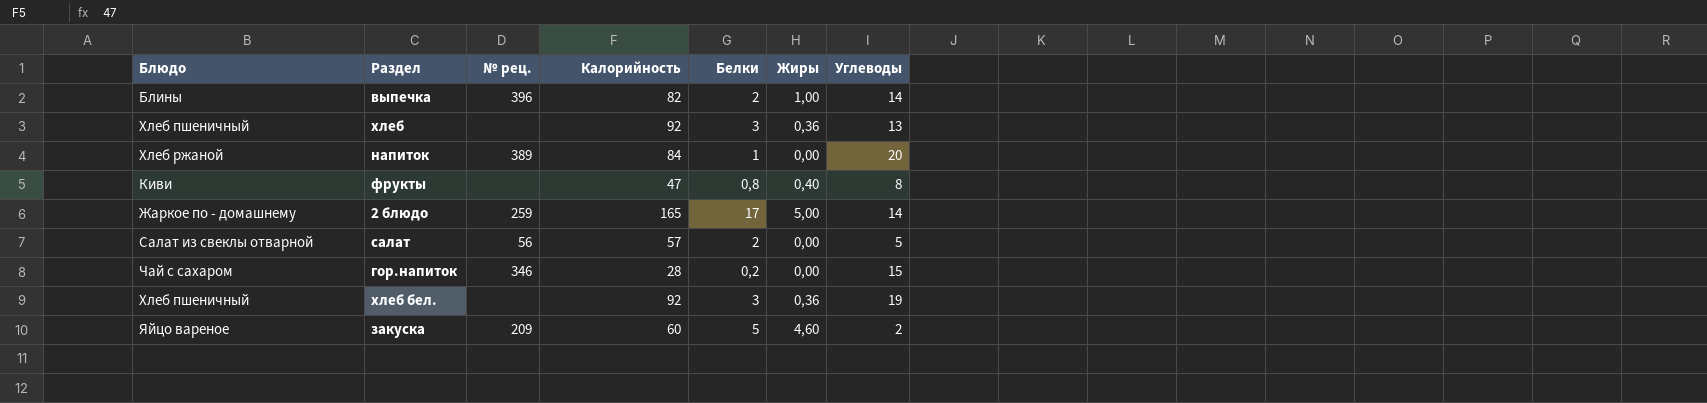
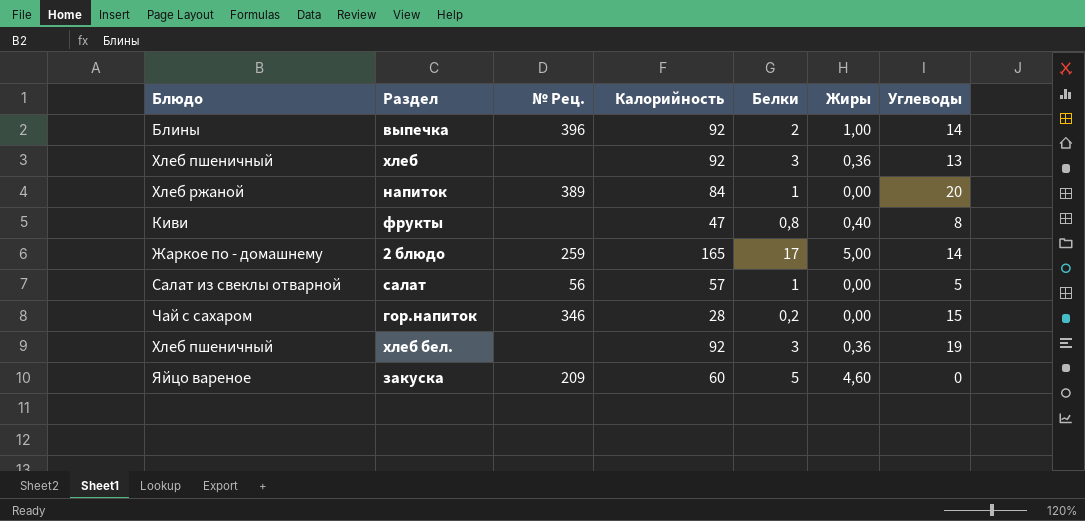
column name: № рец. -> № Рец.
выпечка | Калорийность: 82 -> 92
салат | Белки: 2 -> 1
закуска | Углеводы: 2 -> 0

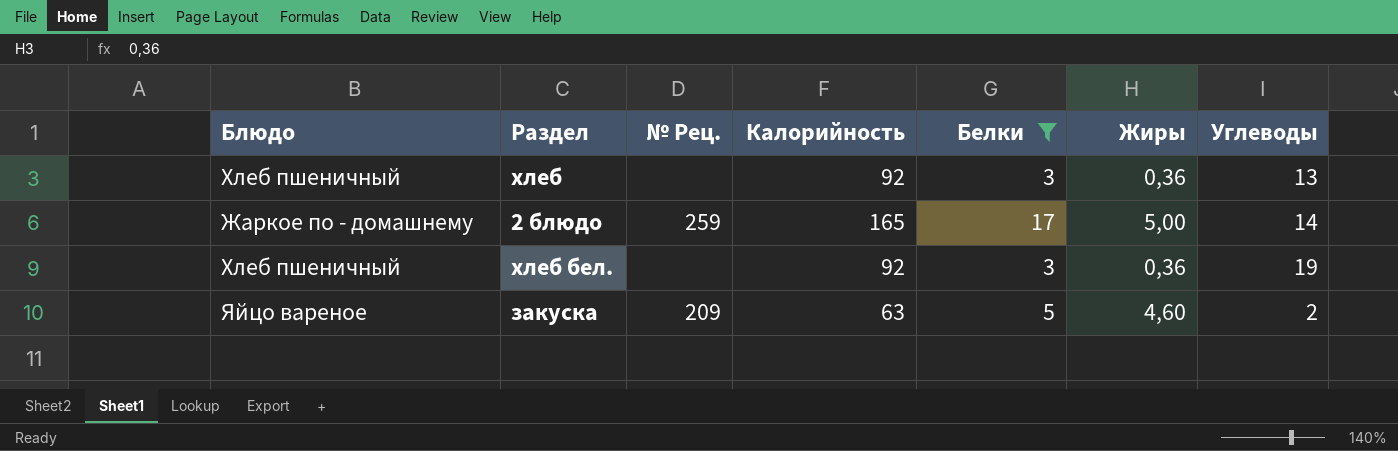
filter: none -> Белки >= 3
закуска | Калорийность: 60 -> 63
закуска | Углеводы: 0 -> 2

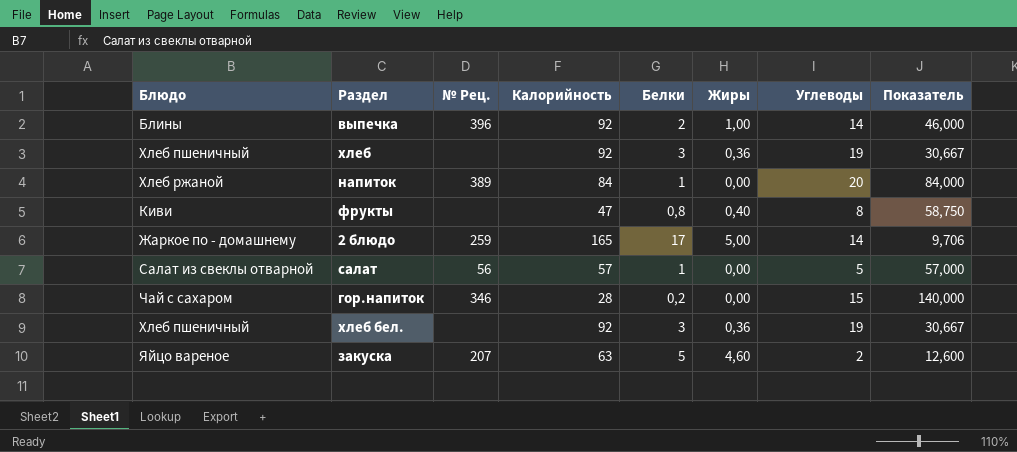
filter: Белки >= 3 -> none
column Показатель | formula: none -> [Калорийность] / [Белки]
хлеб | Углеводы: 13 -> 19
закуска | № Рец.: 209 -> 207

